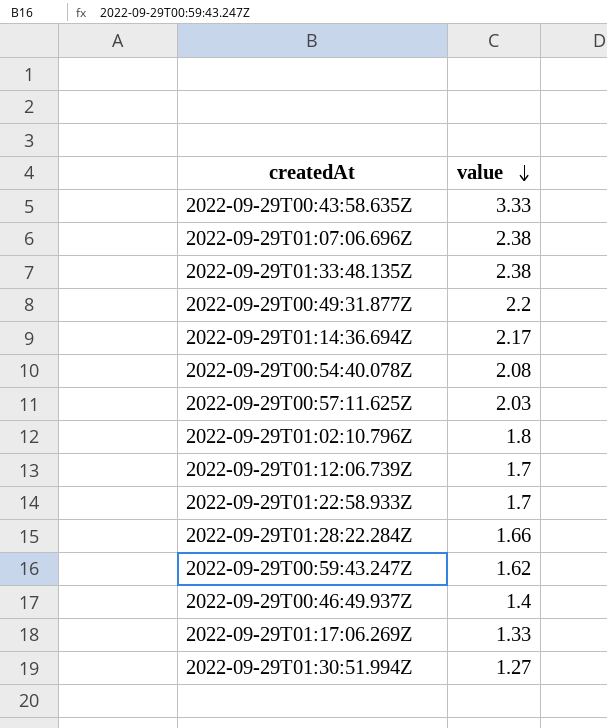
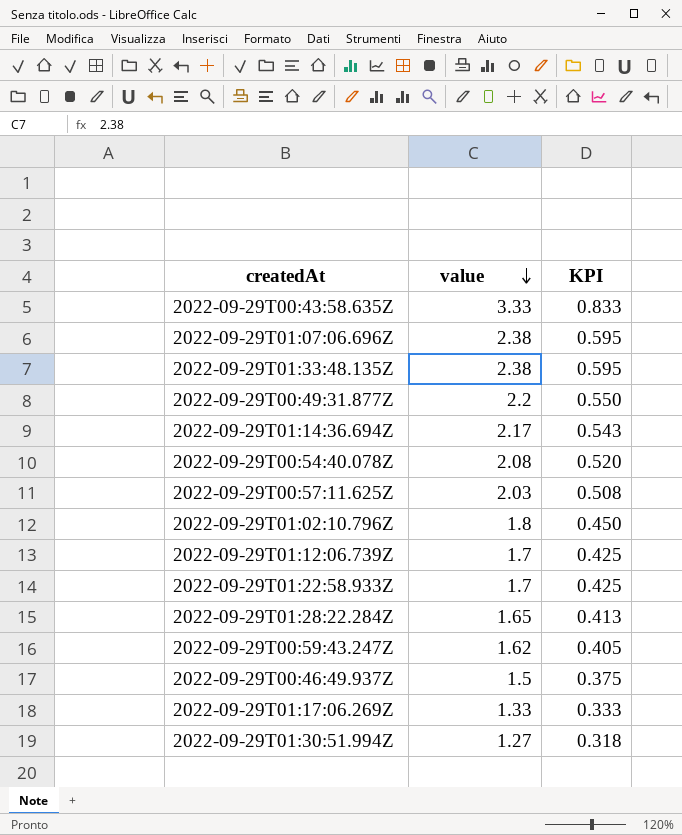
column KPI | formula: none -> [value] * 0.25
2022-09-29T01:28:22.284Z | value: 1.66 -> 1.65
2022-09-29T00:46:49.937Z | value: 1.4 -> 1.5

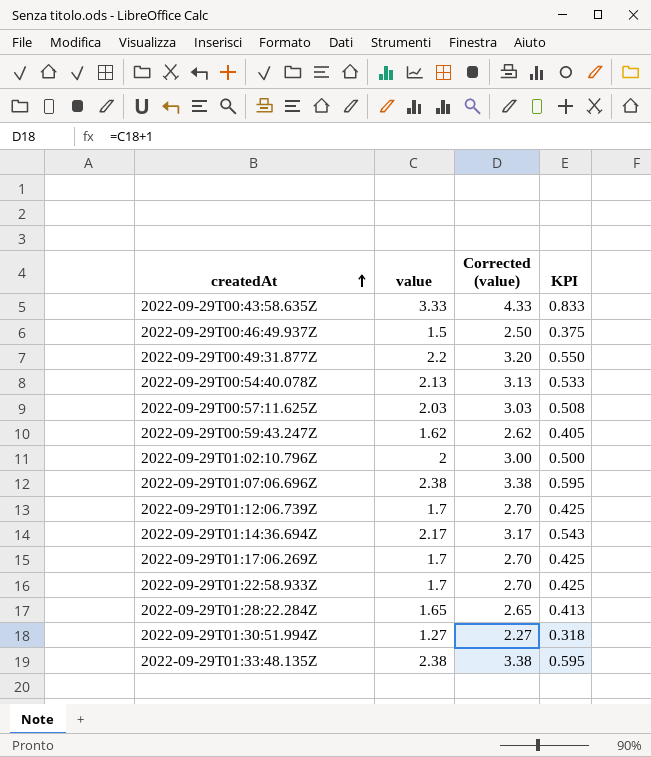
row order: value descending -> createdAt ascending
column Corrected (value) | formula: none -> [value] + 1
2022-09-29T00:54:40.078Z | value: 2.08 -> 2.13
2022-09-29T00:54:40.078Z | KPI: 0.520 -> 0.533
2022-09-29T01:02:10.796Z | value: 1.8 -> 2
2022-09-29T01:02:10.796Z | KPI: 0.450 -> 0.500
2022-09-29T01:17:06.269Z | value: 1.33 -> 1.7
2022-09-29T01:17:06.269Z | KPI: 0.333 -> 0.425

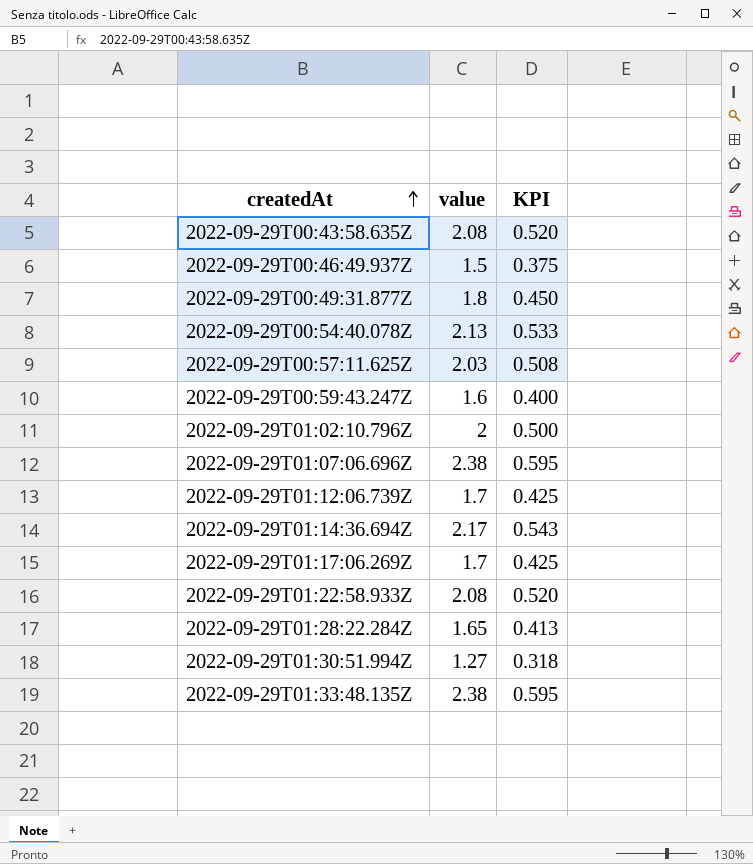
column Corrected (value) | formula: [value] + 1 -> none
2022-09-29T00:43:58.635Z | value: 3.33 -> 2.08
2022-09-29T00:43:58.635Z | KPI: 0.833 -> 0.520
2022-09-29T00:49:31.877Z | value: 2.2 -> 1.8
2022-09-29T00:49:31.877Z | KPI: 0.550 -> 0.450
2022-09-29T00:59:43.247Z | value: 1.62 -> 1.6
2022-09-29T00:59:43.247Z | KPI: 0.405 -> 0.400
2022-09-29T01:22:58.933Z | value: 1.7 -> 2.08
2022-09-29T01:22:58.933Z | KPI: 0.425 -> 0.520

